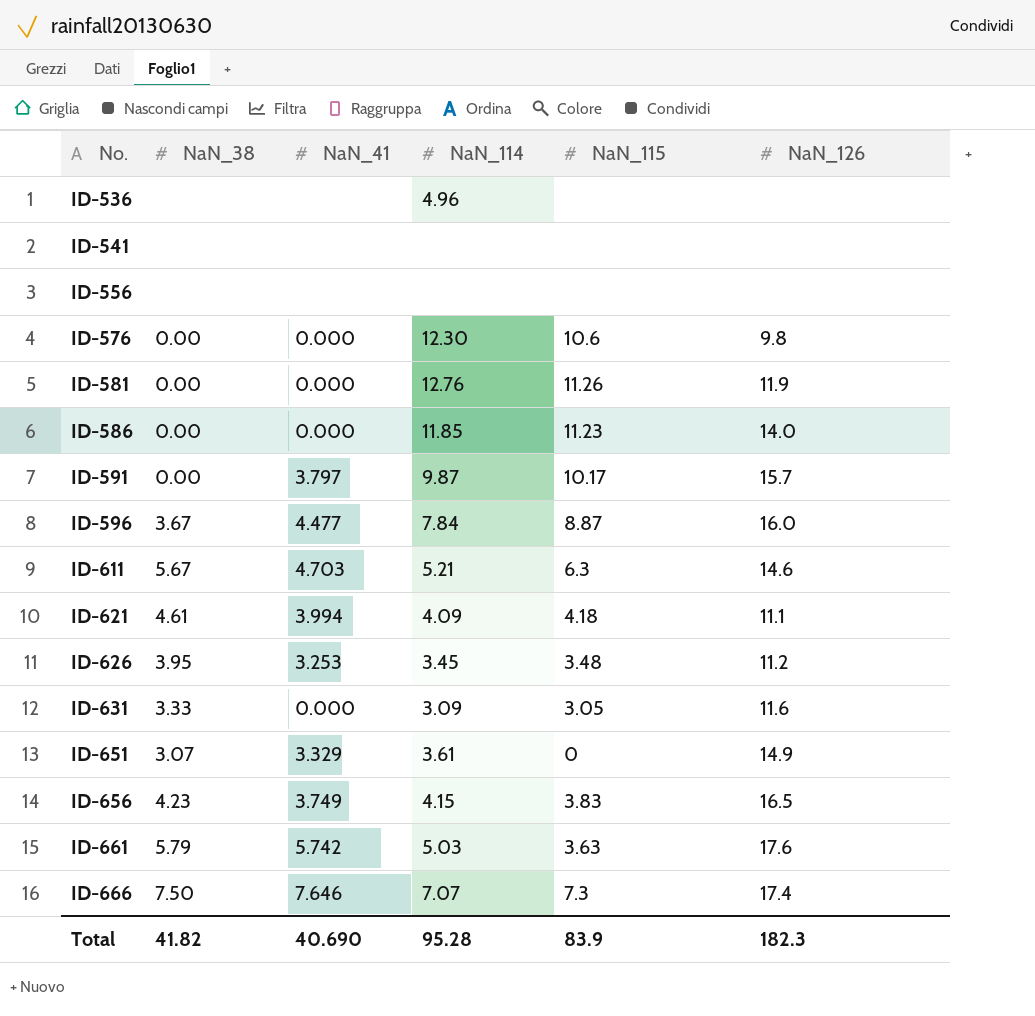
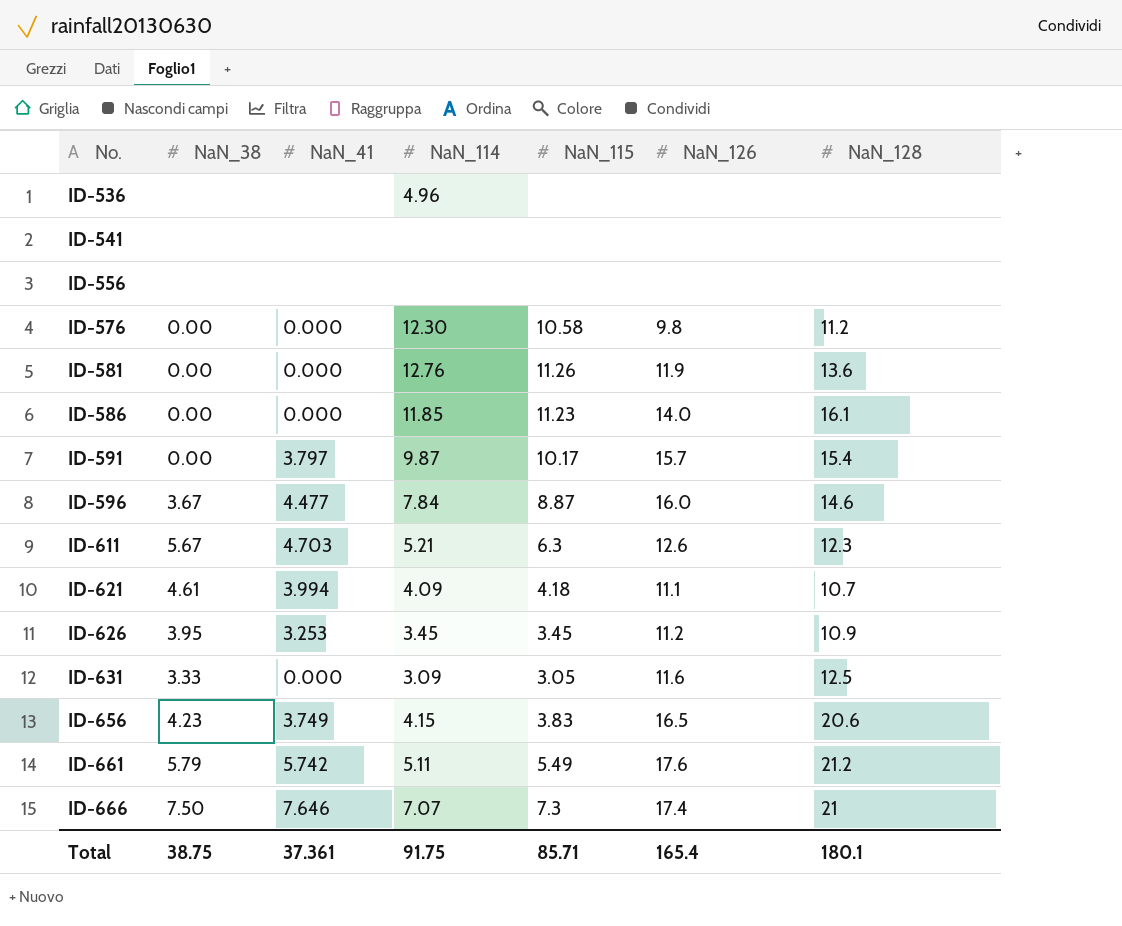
column NaN_128 | position: none -> 7
row ID-651: 3.07 | 3.329 | 3.61 | 0 | 14.9 -> none
ID-576 | NaN_115: 10.6 -> 10.58
ID-611 | NaN_126: 14.6 -> 12.6
ID-626 | NaN_115: 3.48 -> 3.45
ID-661 | NaN_114: 5.03 -> 5.11
ID-661 | NaN_115: 3.63 -> 5.49
Total | NaN_38: 41.82 -> 38.75
Total | NaN_41: 40.690 -> 37.361
Total | NaN_114: 95.28 -> 91.75
Total | NaN_115: 83.9 -> 85.71
Total | NaN_126: 182.3 -> 165.4

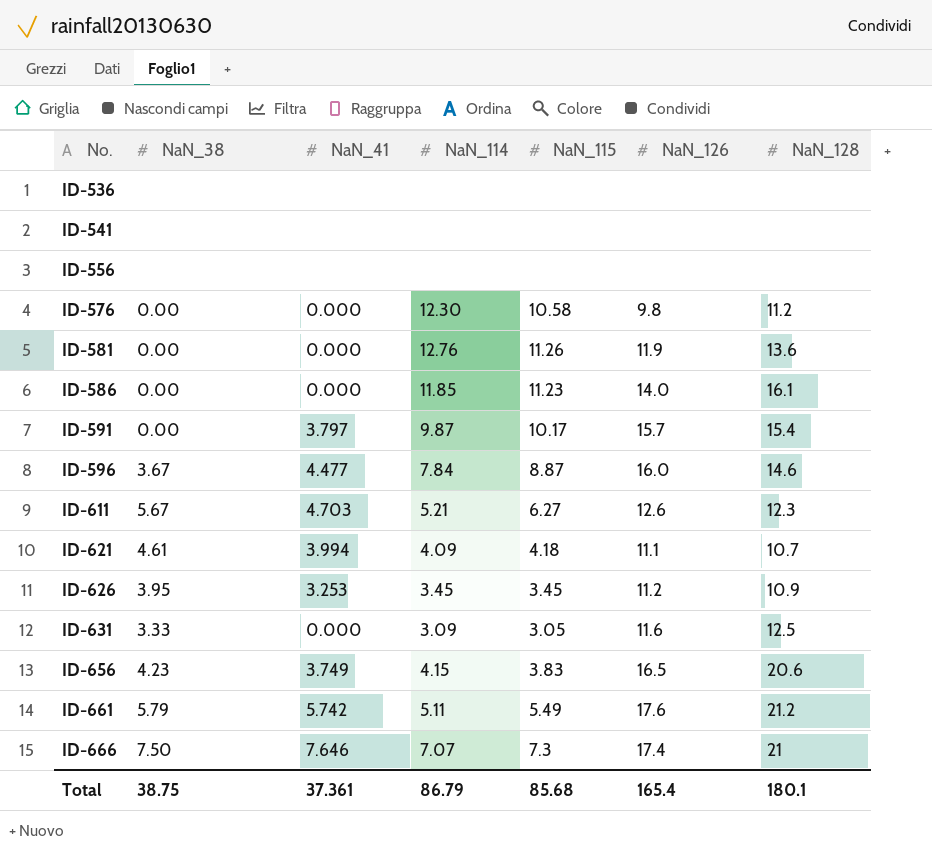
ID-536 | NaN_114: 4.96 -> none
ID-611 | NaN_115: 6.3 -> 6.27
Total | NaN_114: 91.75 -> 86.79
Total | NaN_115: 85.71 -> 85.68

